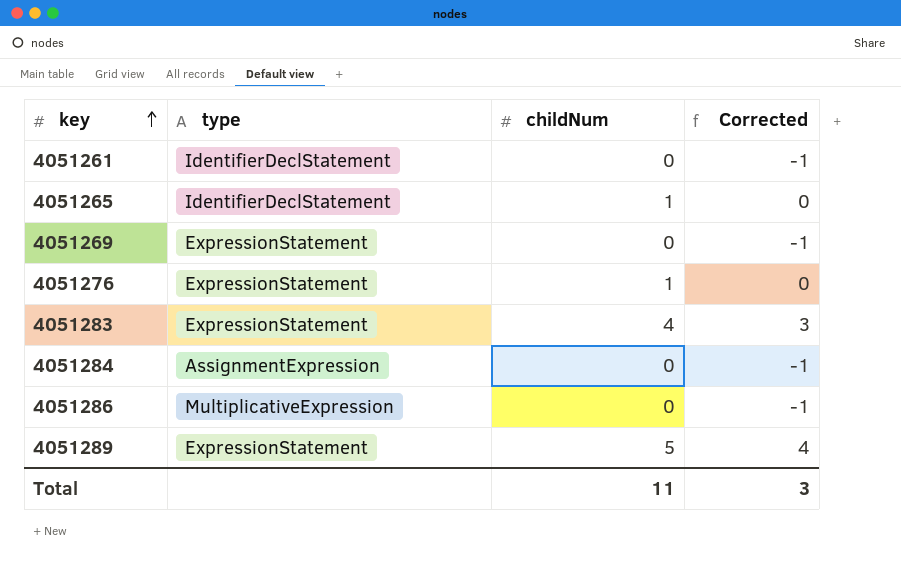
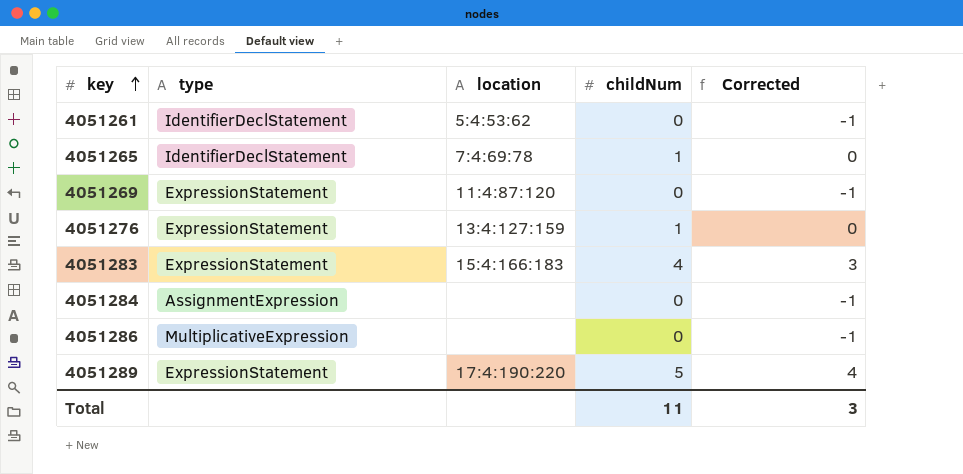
column location | position: none -> 3

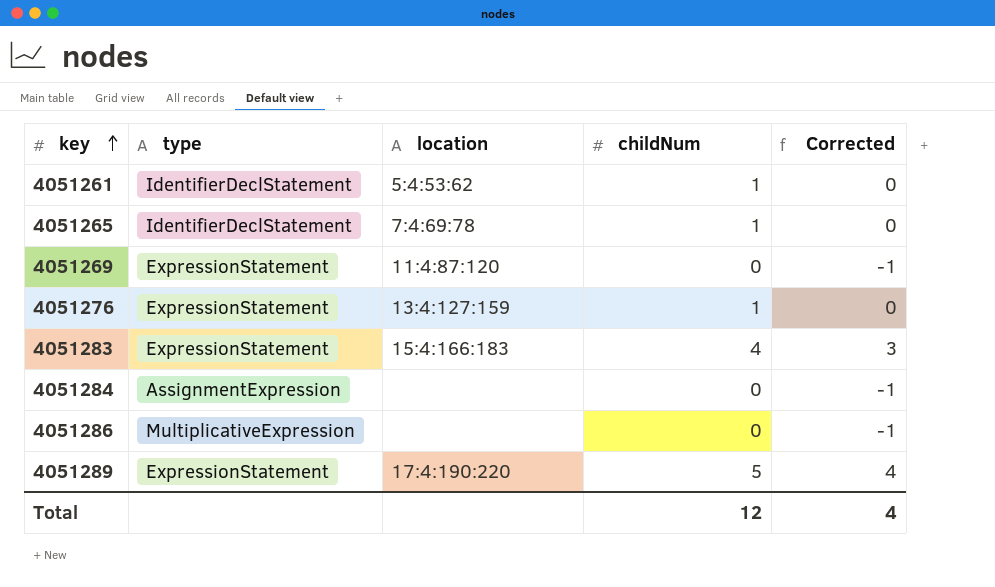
4051261 | childNum: 0 -> 1
4051261 | Corrected: -1 -> 0
Total | childNum: 11 -> 12
Total | Corrected: 3 -> 4

